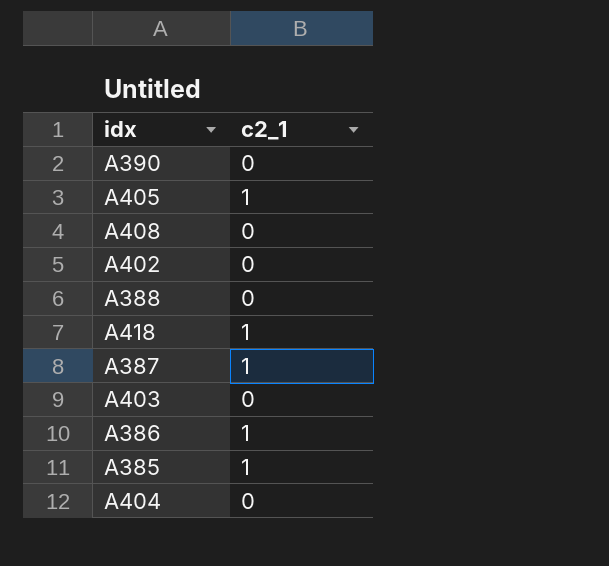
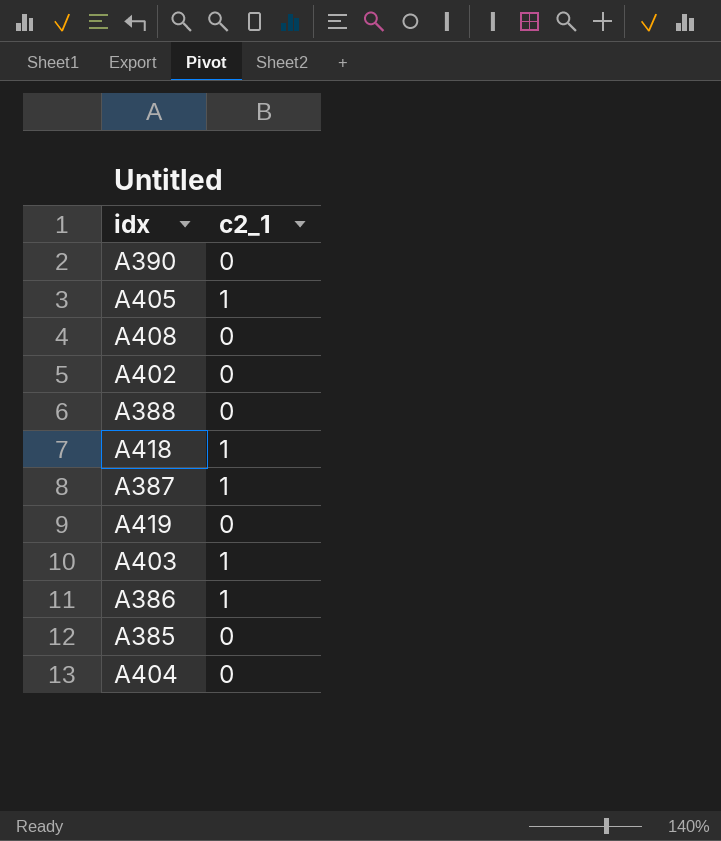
row A419: none -> 0
A403 | c2_1: 0 -> 1
A385 | c2_1: 1 -> 0

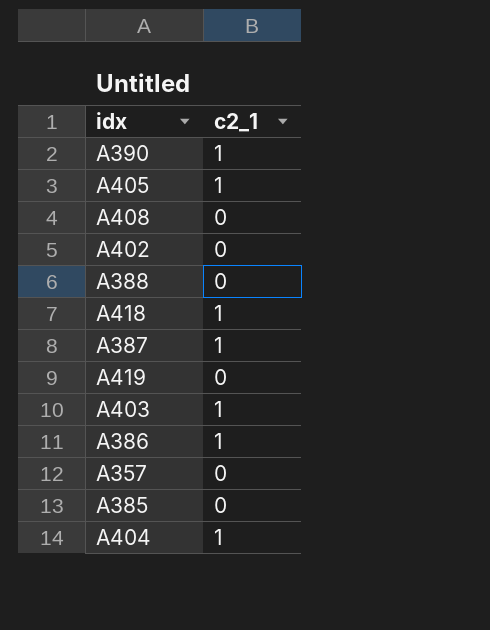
A390 | c2_1: 0 -> 1
row A357: none -> 0
A404 | c2_1: 0 -> 1

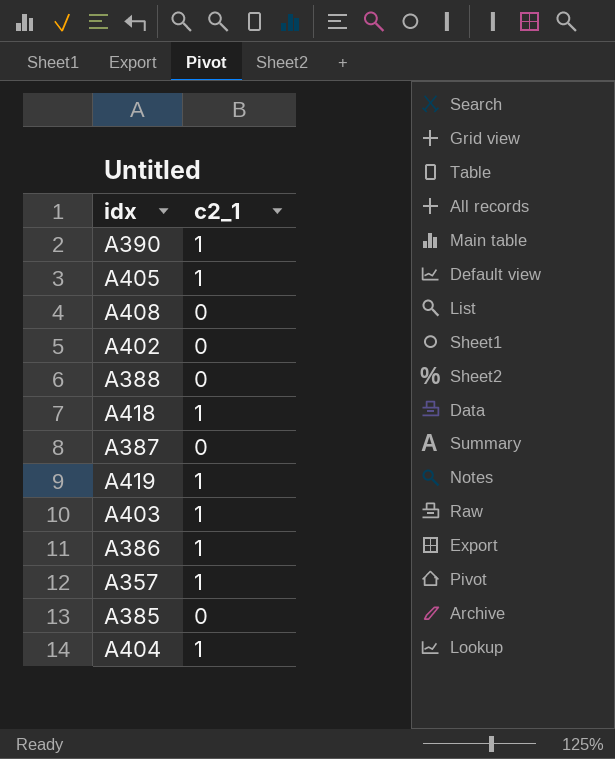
A387 | c2_1: 1 -> 0
A419 | c2_1: 0 -> 1
A357 | c2_1: 0 -> 1

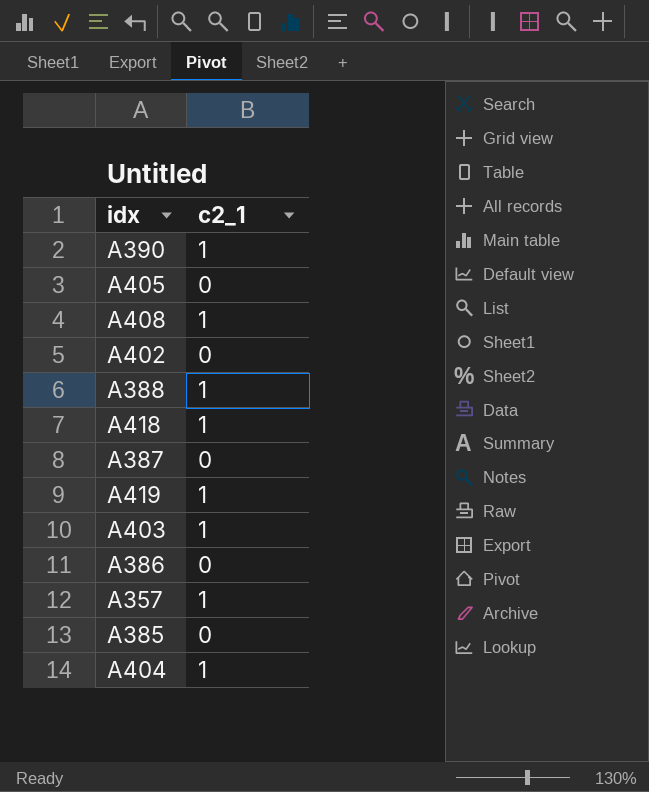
A405 | c2_1: 1 -> 0
A408 | c2_1: 0 -> 1
A388 | c2_1: 0 -> 1
A386 | c2_1: 1 -> 0

